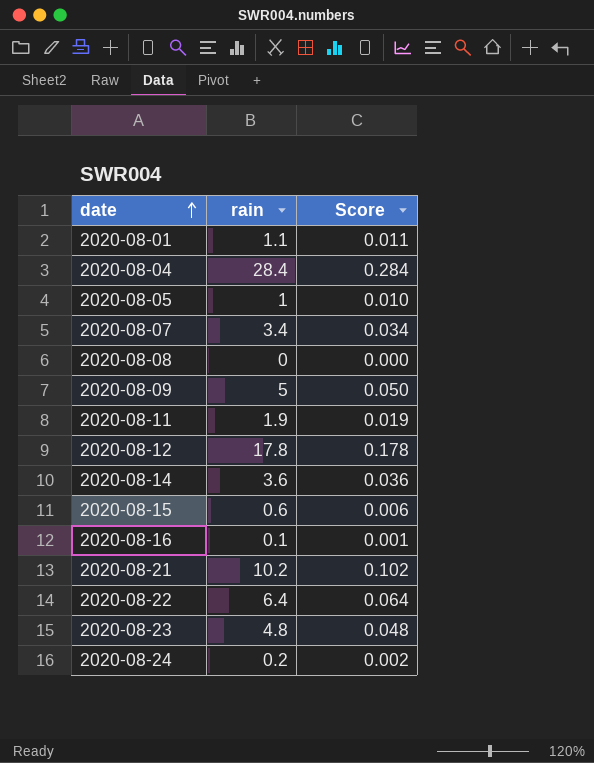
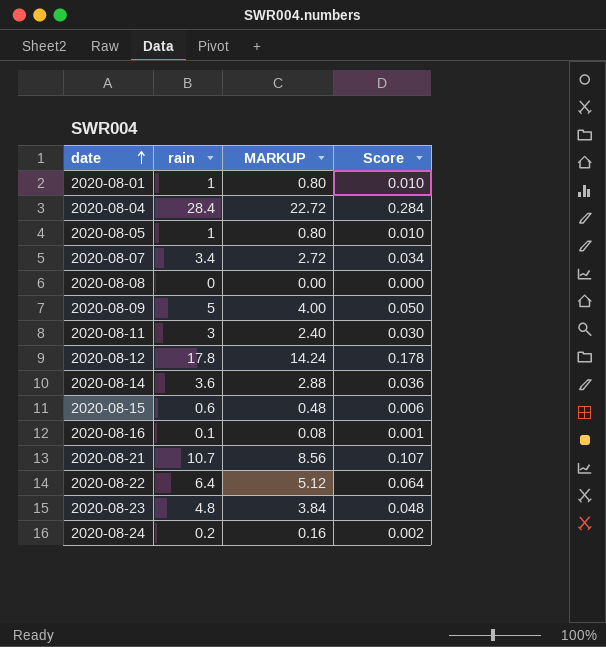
column MARKUP | formula: none -> [rain] * 0.8
2020-08-01 | rain: 1.1 -> 1
2020-08-01 | Score: 0.011 -> 0.010
2020-08-11 | rain: 1.9 -> 3
2020-08-11 | Score: 0.019 -> 0.030
2020-08-21 | rain: 10.2 -> 10.7
2020-08-21 | Score: 0.102 -> 0.107

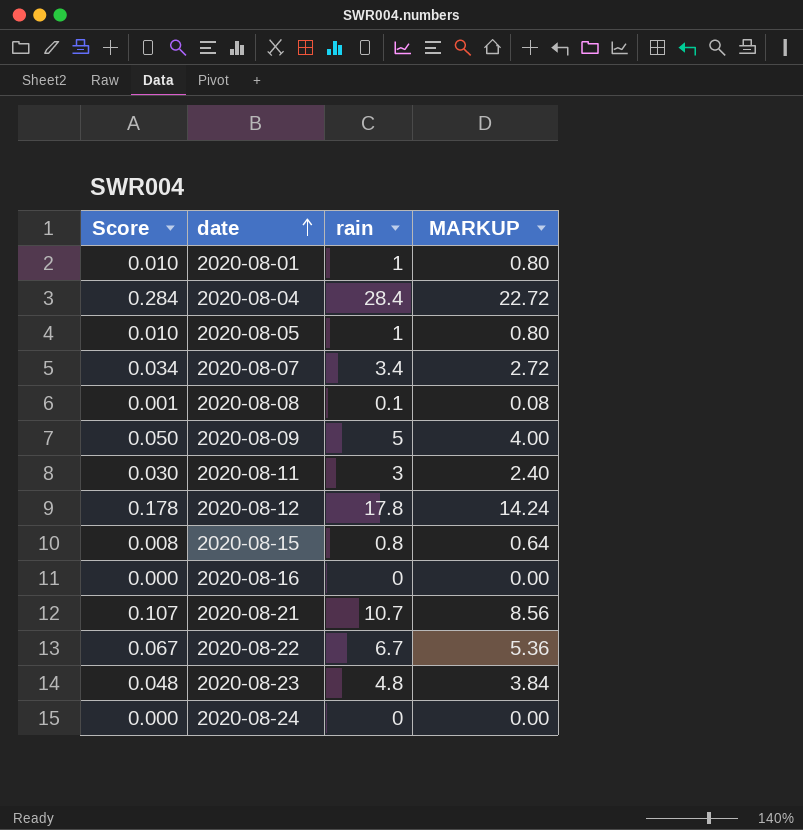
column Score | position: 4 -> 1
row 2020-08-14: 3.6 | 2.88 | 0.036 -> none
2020-08-08 | Score: 0.000 -> 0.001
2020-08-08 | rain: 0 -> 0.1
2020-08-08 | MARKUP: 0.00 -> 0.08
2020-08-15 | Score: 0.006 -> 0.008
2020-08-15 | rain: 0.6 -> 0.8
2020-08-15 | MARKUP: 0.48 -> 0.64
2020-08-16 | Score: 0.001 -> 0.000
2020-08-16 | rain: 0.1 -> 0
2020-08-16 | MARKUP: 0.08 -> 0.00
2020-08-22 | Score: 0.064 -> 0.067
2020-08-22 | rain: 6.4 -> 6.7
2020-08-22 | MARKUP: 5.12 -> 5.36
2020-08-24 | Score: 0.002 -> 0.000
2020-08-24 | rain: 0.2 -> 0
2020-08-24 | MARKUP: 0.16 -> 0.00

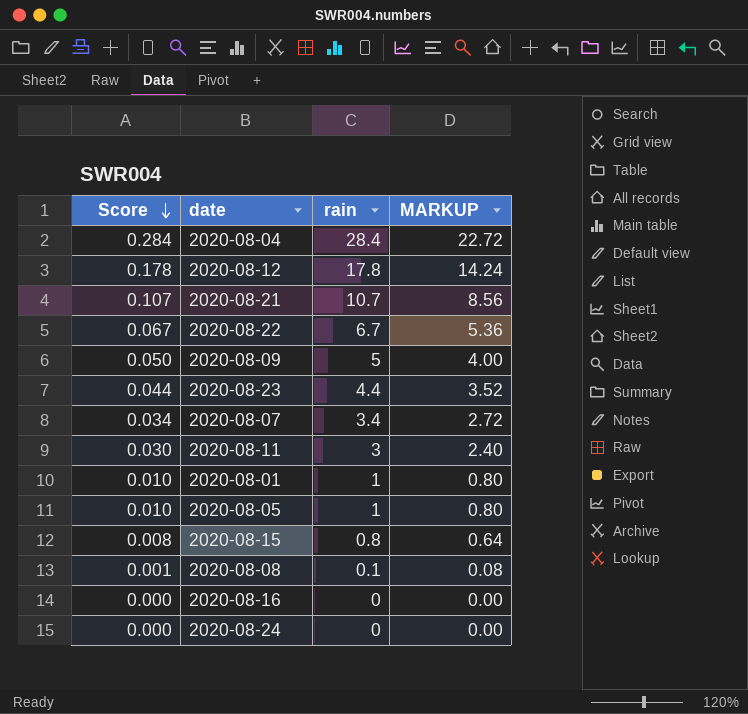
row order: date ascending -> Score descending
2020-08-23 | Score: 0.048 -> 0.044
2020-08-23 | rain: 4.8 -> 4.4
2020-08-23 | MARKUP: 3.84 -> 3.52

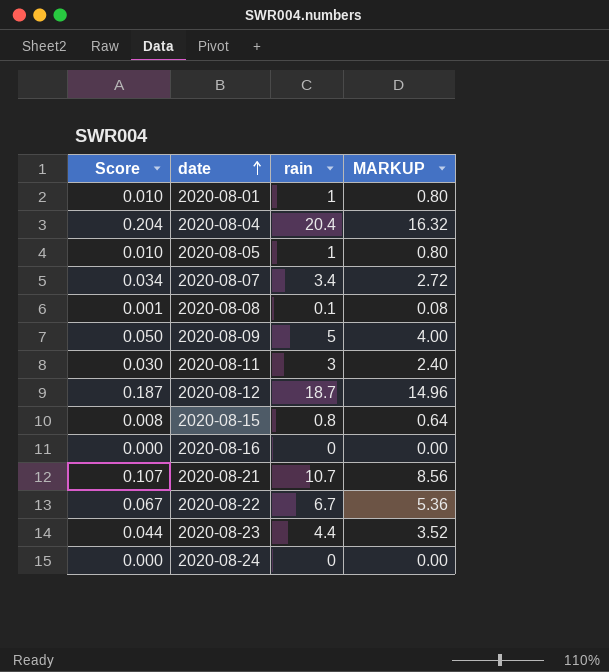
row order: Score descending -> date ascending
2020-08-04 | Score: 0.284 -> 0.204
2020-08-04 | rain: 28.4 -> 20.4
2020-08-04 | MARKUP: 22.72 -> 16.32
2020-08-12 | Score: 0.178 -> 0.187
2020-08-12 | rain: 17.8 -> 18.7
2020-08-12 | MARKUP: 14.24 -> 14.96

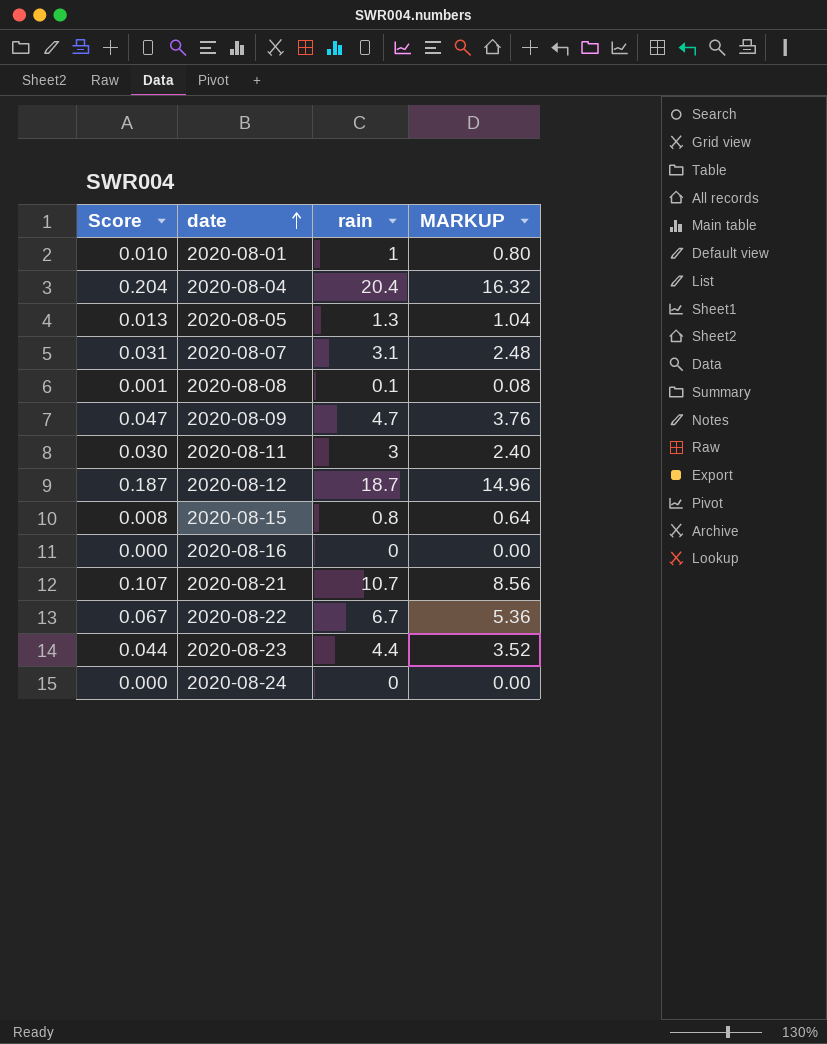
2020-08-05 | Score: 0.010 -> 0.013
2020-08-05 | rain: 1 -> 1.3
2020-08-05 | MARKUP: 0.80 -> 1.04
2020-08-07 | Score: 0.034 -> 0.031
2020-08-07 | rain: 3.4 -> 3.1
2020-08-07 | MARKUP: 2.72 -> 2.48
2020-08-09 | Score: 0.050 -> 0.047
2020-08-09 | rain: 5 -> 4.7
2020-08-09 | MARKUP: 4.00 -> 3.76

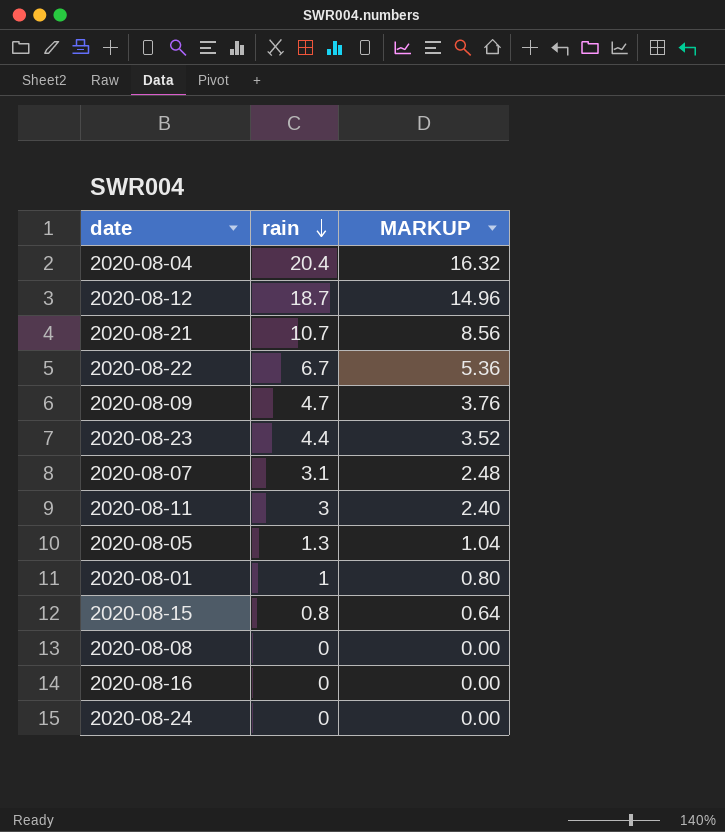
row order: date ascending -> rain descending
column Score | formula: [rain] * 0.01 -> none
2020-08-08 | rain: 0.1 -> 0
2020-08-08 | MARKUP: 0.08 -> 0.00

